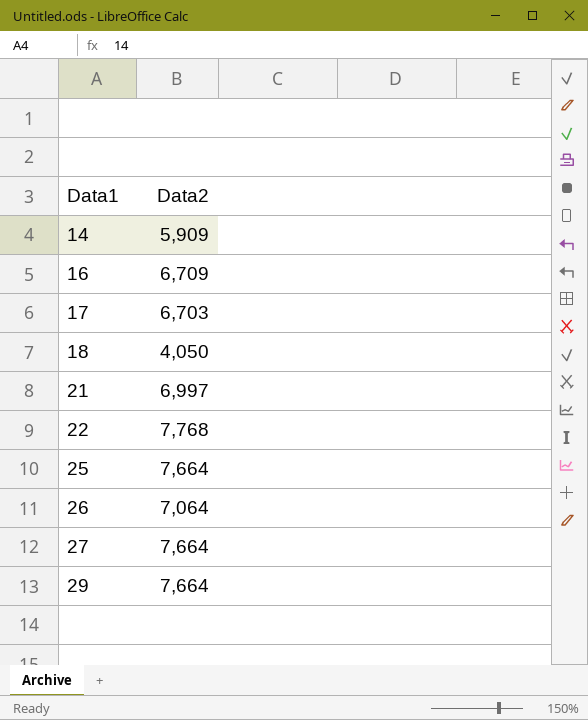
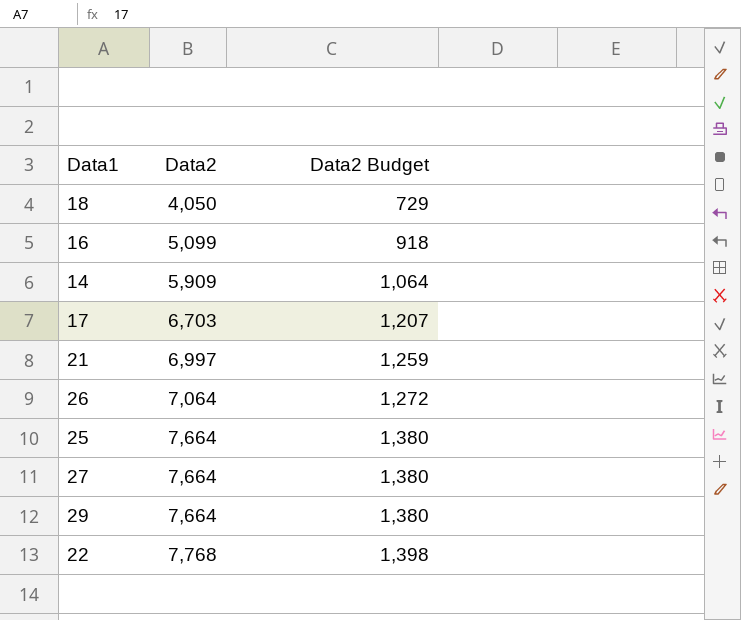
row order: Data1 ascending -> Data2 ascending
column Data2 Budget | formula: none -> [Data2] * 0.18
16 | Data2: 6,709 -> 5,099

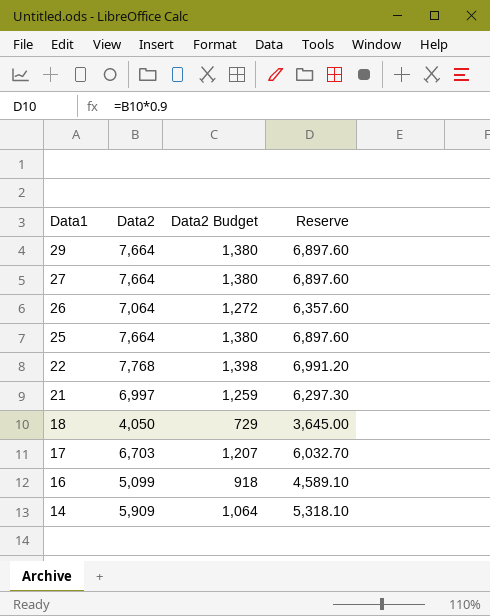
row order: Data2 ascending -> Data1 descending
column Reserve | formula: none -> [Data2] * 0.9

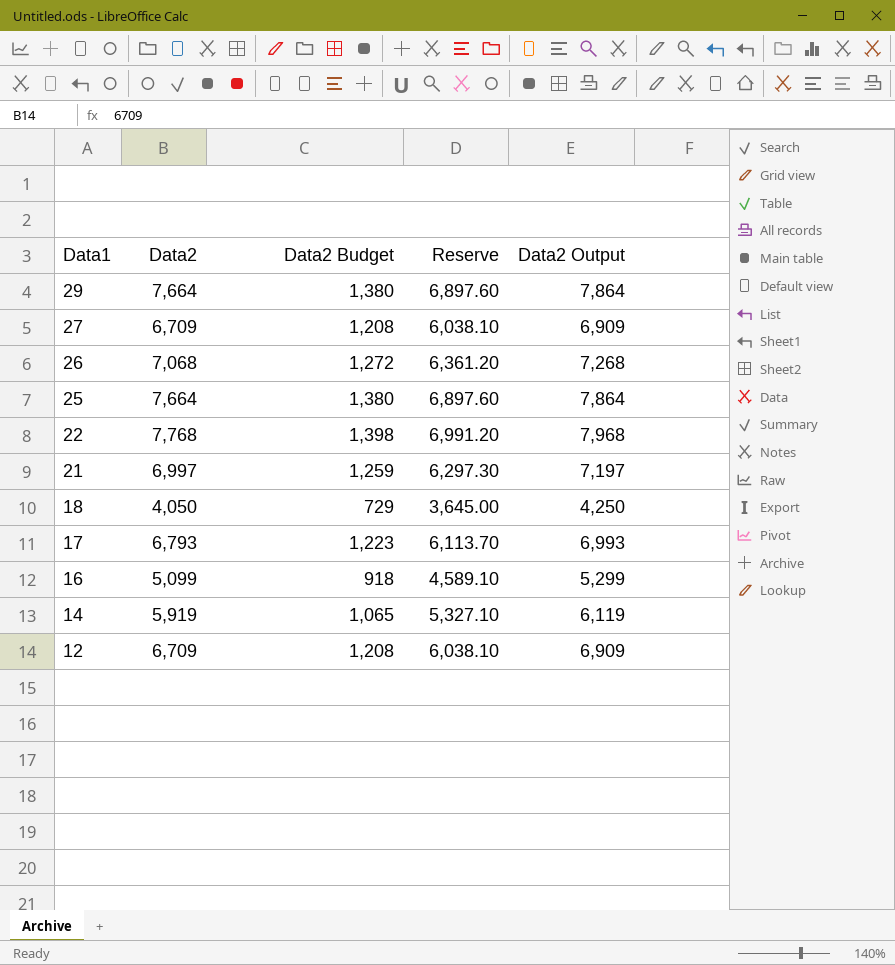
column Data2 Output | formula: none -> [Data2] + 200
27 | Data2: 7,664 -> 6,709
27 | Data2 Budget: 1,380 -> 1,208
27 | Reserve: 6,897.60 -> 6,038.10
26 | Data2: 7,064 -> 7,068
26 | Reserve: 6,357.60 -> 6,361.20
17 | Data2: 6,703 -> 6,793
17 | Data2 Budget: 1,207 -> 1,223
17 | Reserve: 6,032.70 -> 6,113.70
14 | Data2: 5,909 -> 5,919
14 | Data2 Budget: 1,064 -> 1,065
14 | Reserve: 5,318.10 -> 5,327.10
row 12: none -> 6,709 | 1,208 | 6,038.10 | 6,909

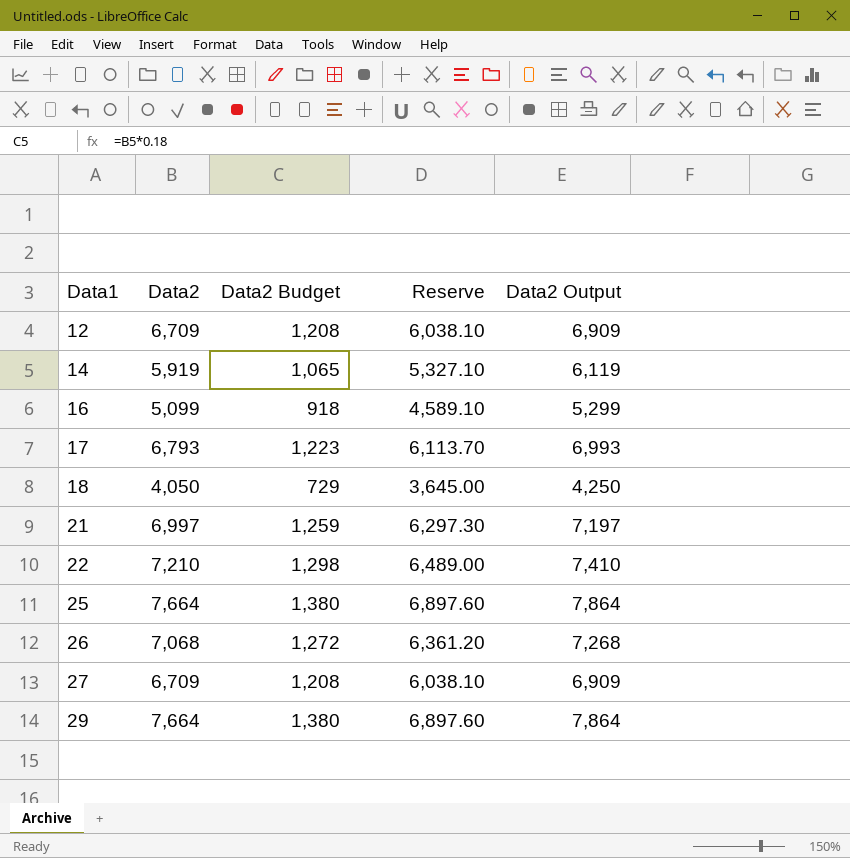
row order: Data1 descending -> Data1 ascending
22 | Data2: 7,768 -> 7,210
22 | Data2 Budget: 1,398 -> 1,298
22 | Reserve: 6,991.20 -> 6,489.00
22 | Data2 Output: 7,968 -> 7,410

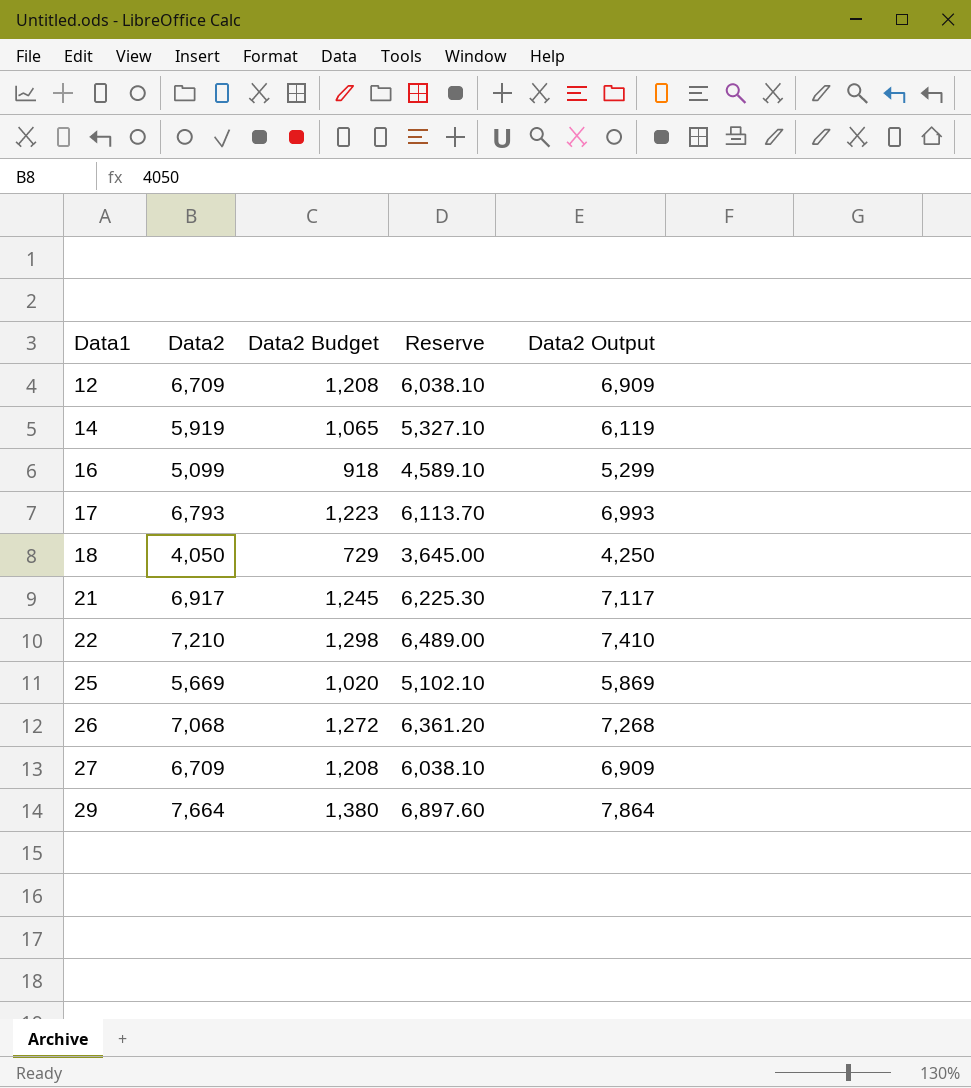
21 | Data2: 6,997 -> 6,917
21 | Data2 Budget: 1,259 -> 1,245
21 | Reserve: 6,297.30 -> 6,225.30
21 | Data2 Output: 7,197 -> 7,117
25 | Data2: 7,664 -> 5,669
25 | Data2 Budget: 1,380 -> 1,020
25 | Reserve: 6,897.60 -> 5,102.10
25 | Data2 Output: 7,864 -> 5,869

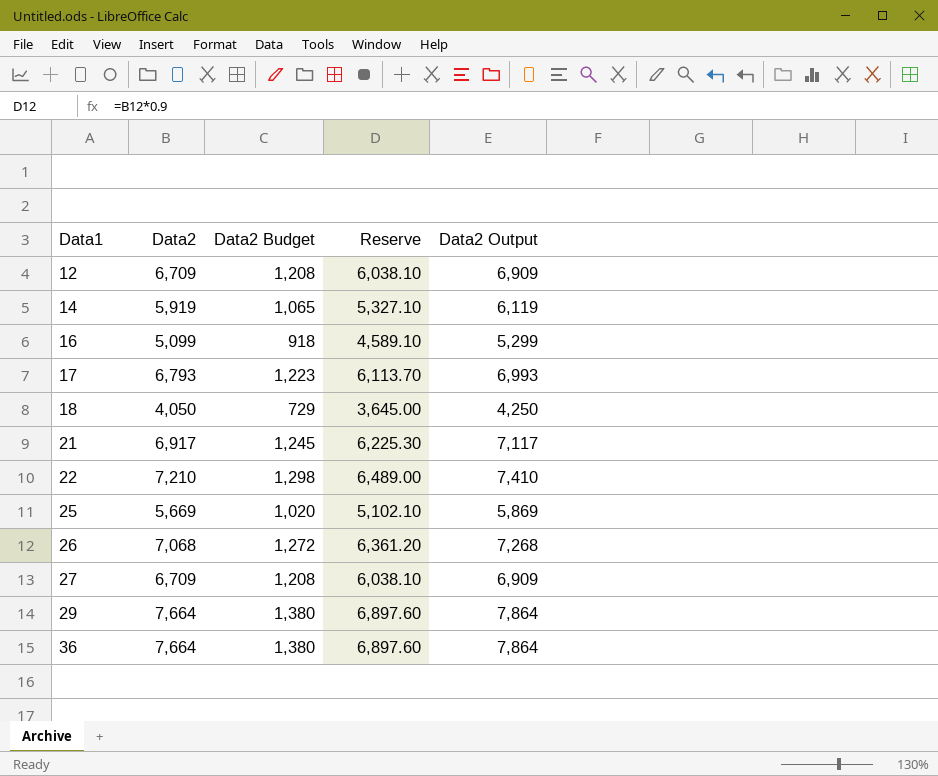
row 36: none -> 7,664 | 1,380 | 6,897.60 | 7,864

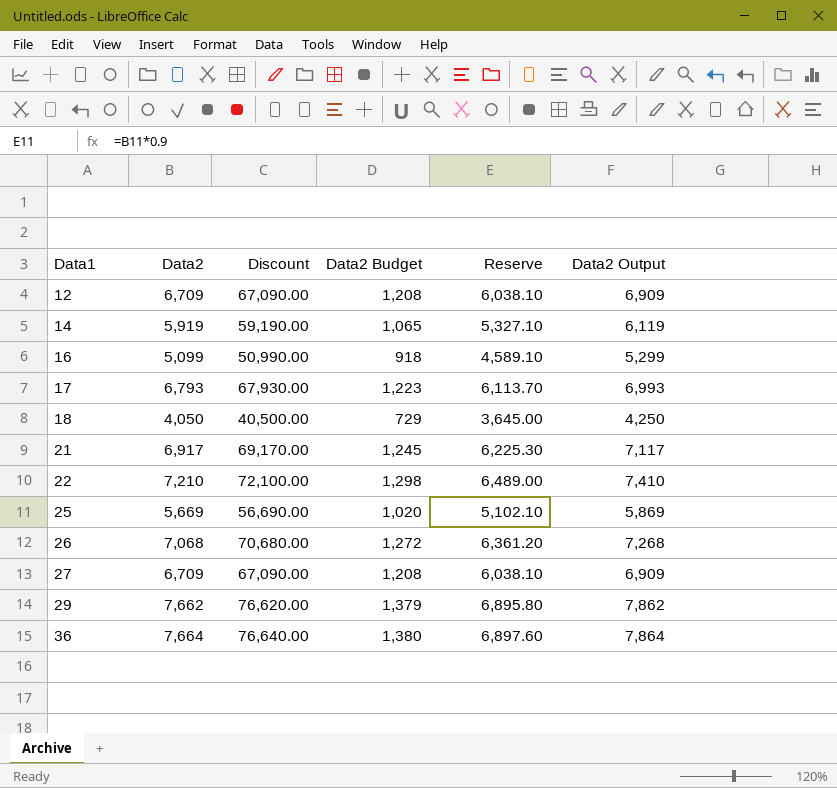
column Discount | formula: none -> [Data2] * 10
29 | Data2: 7,664 -> 7,662
29 | Data2 Budget: 1,380 -> 1,379
29 | Reserve: 6,897.60 -> 6,895.80
29 | Data2 Output: 7,864 -> 7,862

